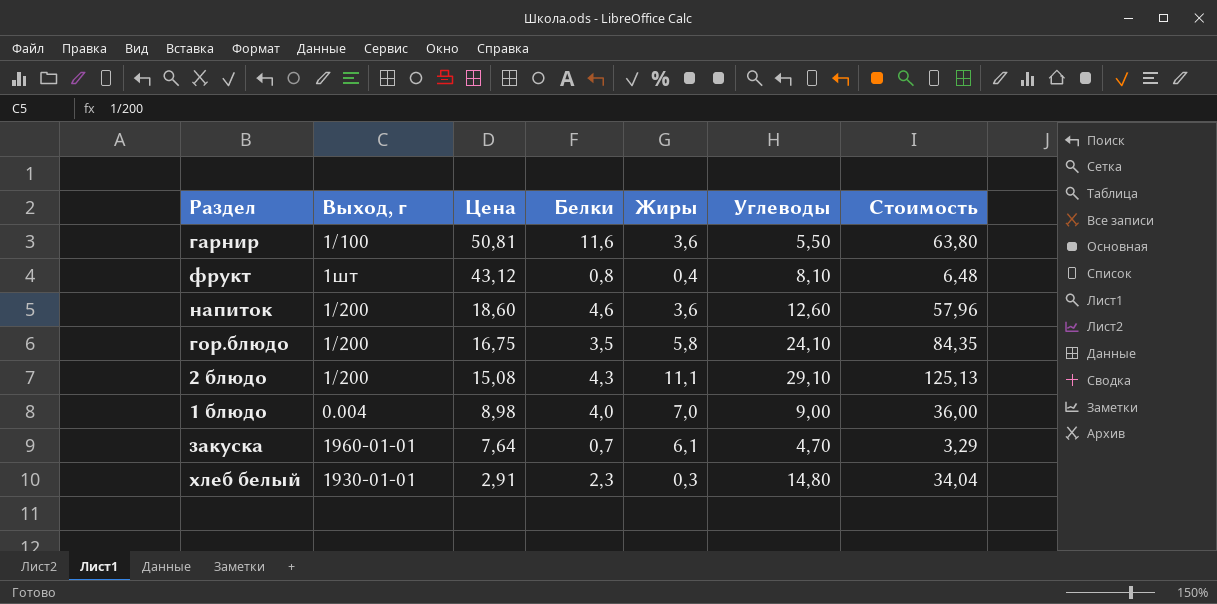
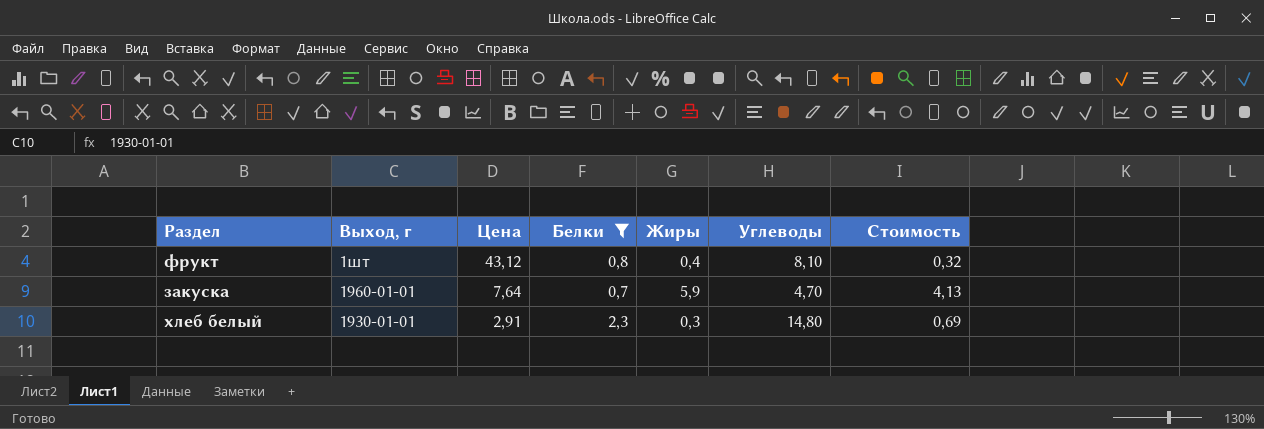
filter: none -> Белки <= 2,3
column Стоимость | formula: [Белки] * [Углеводы] -> [Белки] * [Жиры]
закуска | Жиры: 6,1 -> 5,9

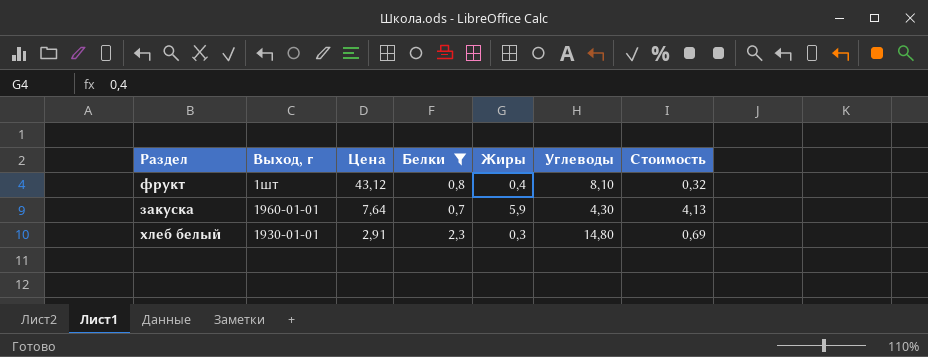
закуска | Углеводы: 4,70 -> 4,30

